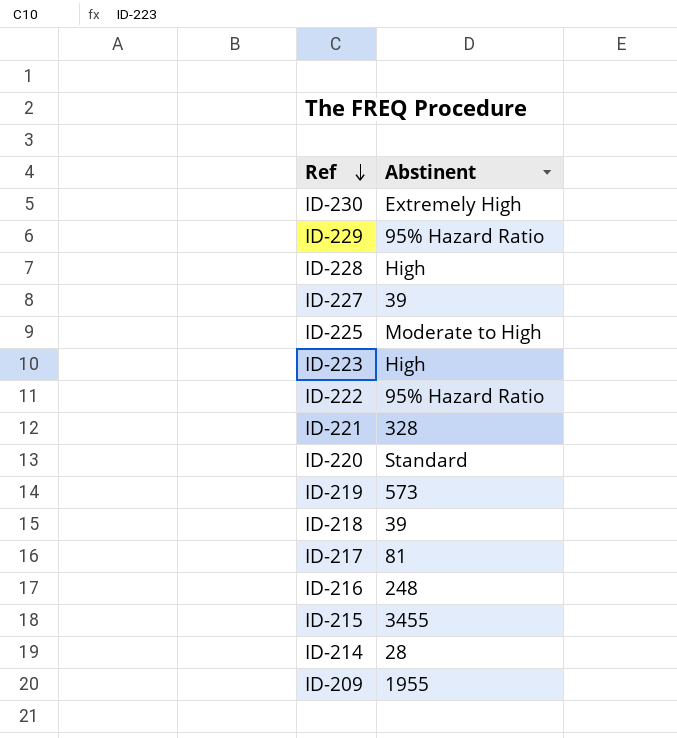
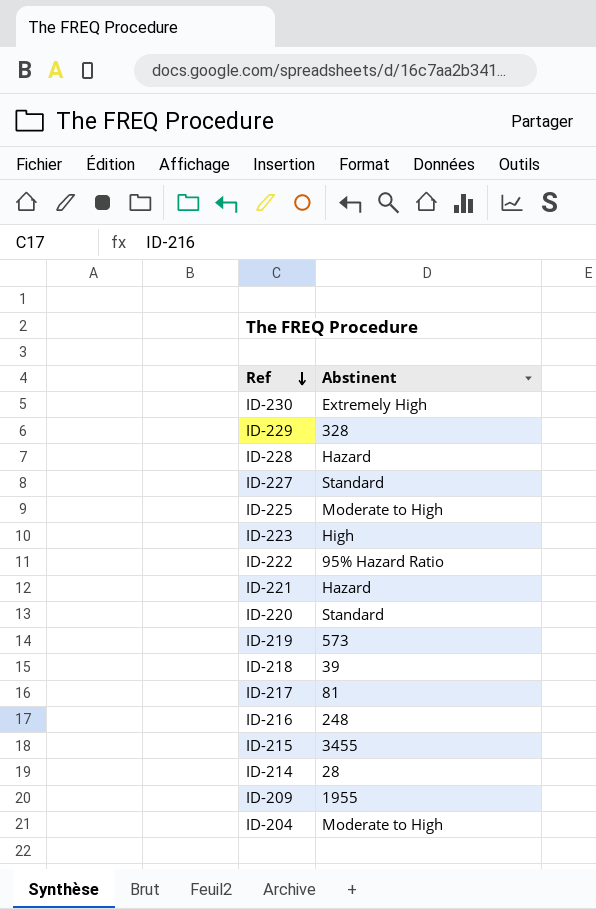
ID-229 | Abstinent: 95% Hazard Ratio -> 328
ID-228 | Abstinent: High -> Hazard
ID-227 | Abstinent: 39 -> Standard
ID-221 | Abstinent: 328 -> Hazard
row ID-204: none -> Moderate to High

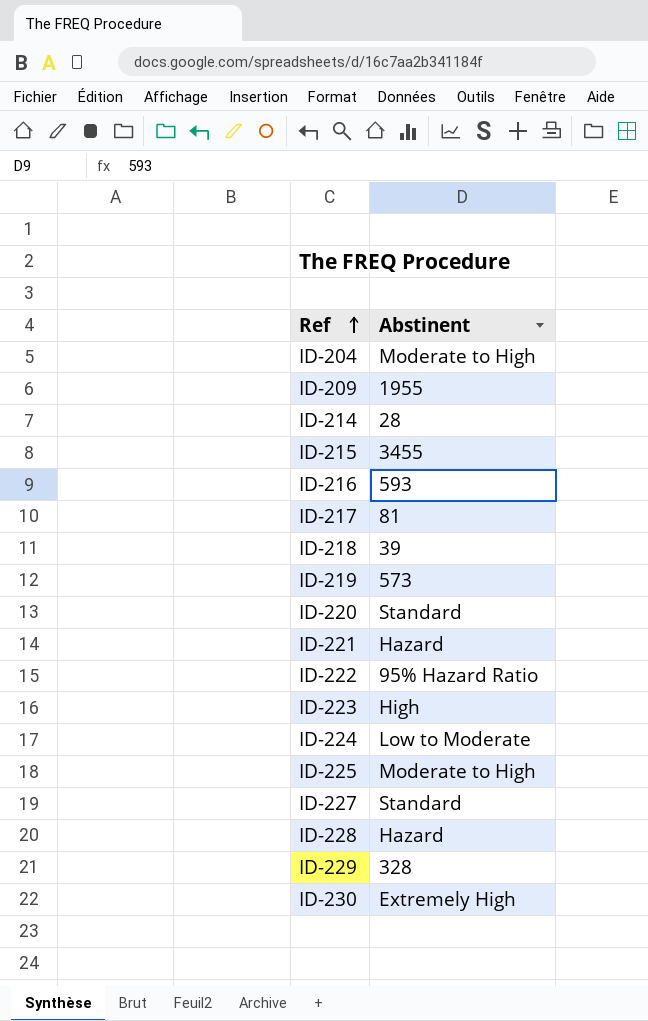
row order: Ref descending -> Ref ascending
ID-216 | Abstinent: 248 -> 593
row ID-224: none -> Low to Moderate

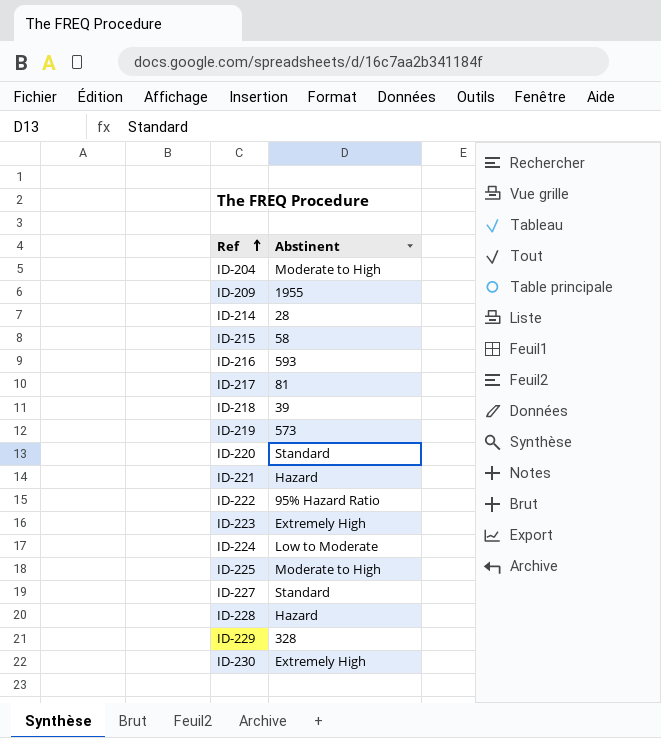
ID-215 | Abstinent: 3455 -> 58
ID-223 | Abstinent: High -> Extremely High

